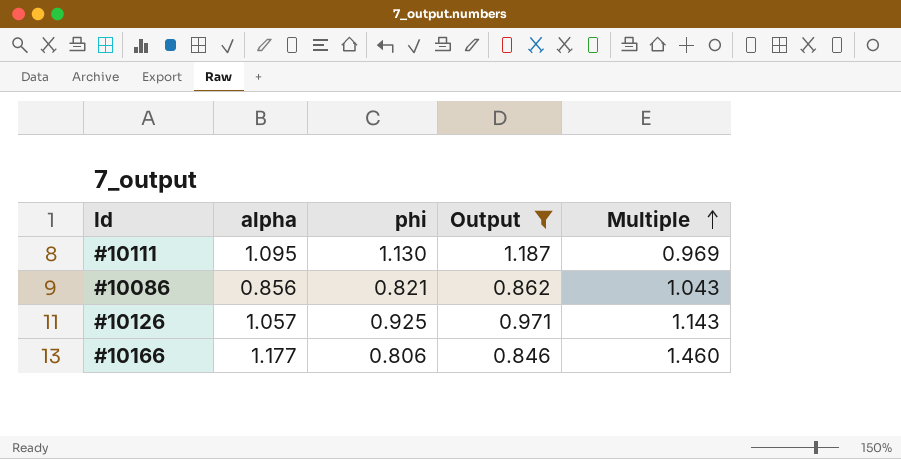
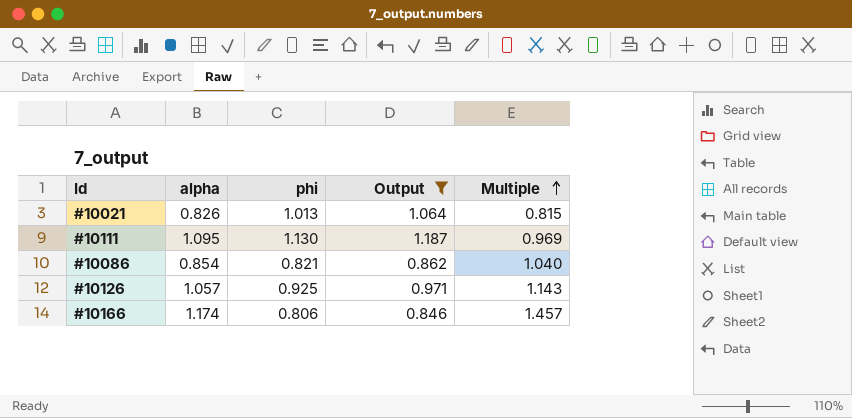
row #10021: none -> 0.826 | 1.013 | 1.064 | 0.815
#10086 | alpha: 0.856 -> 0.854
#10086 | Multiple: 1.043 -> 1.040
#10166 | alpha: 1.177 -> 1.174
#10166 | Multiple: 1.460 -> 1.457

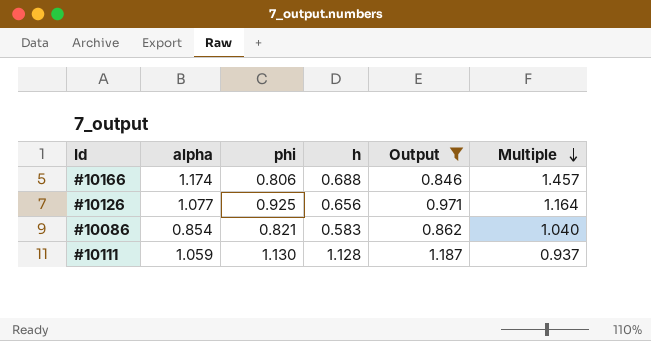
row order: Multiple ascending -> Multiple descending
column h | position: none -> 4
row #10021: 0.826 | 1.013 | 1.064 | 0.815 -> none
#10126 | alpha: 1.057 -> 1.077
#10126 | Multiple: 1.143 -> 1.164
#10111 | alpha: 1.095 -> 1.059
#10111 | Multiple: 0.969 -> 0.937

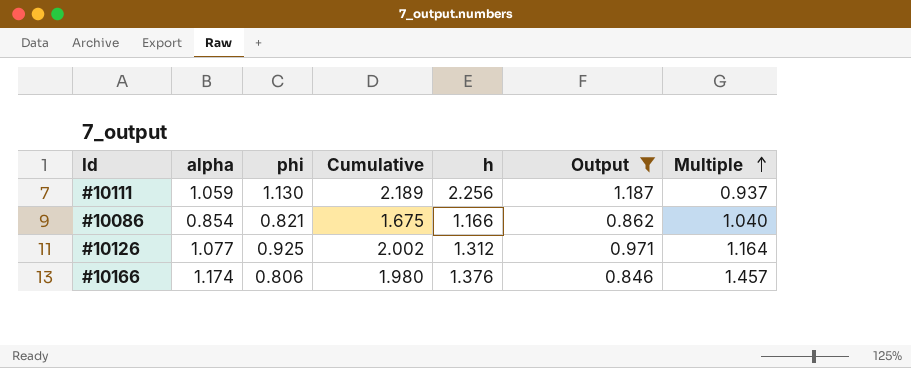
row order: Multiple descending -> Multiple ascending
column Cumulative | formula: none -> [alpha] + [phi]
#10111 | h: 1.128 -> 2.256
#10086 | h: 0.583 -> 1.166
#10126 | h: 0.656 -> 1.312
#10166 | h: 0.688 -> 1.376

